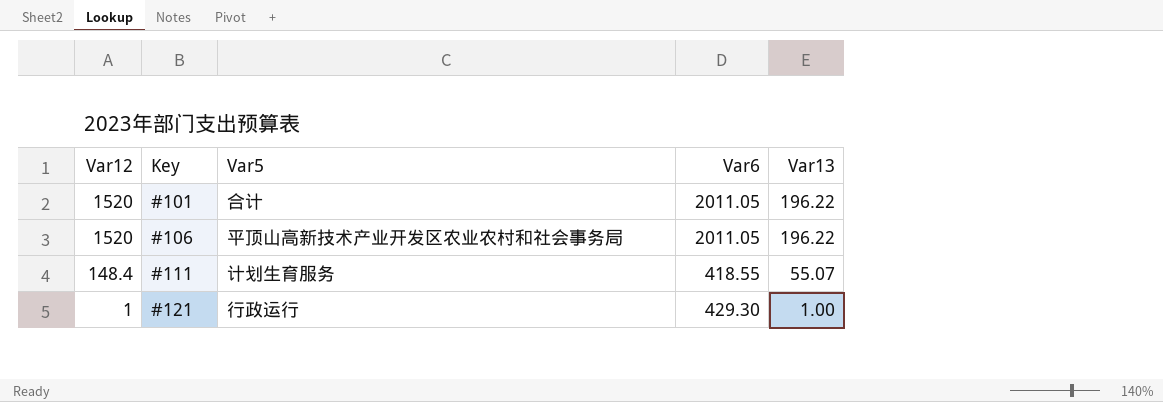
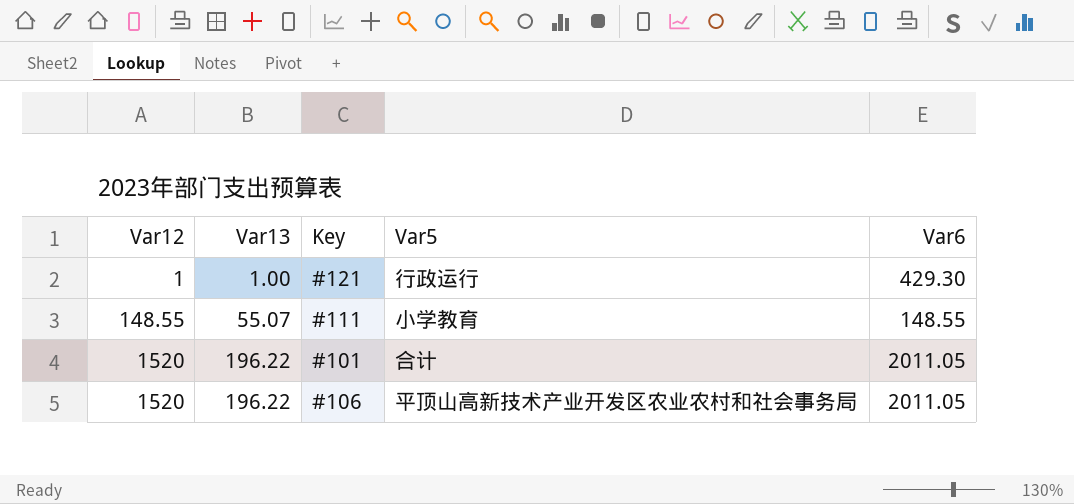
row order: Var12 descending -> Var12 ascending
column Var13 | position: 5 -> 2
#111 | Var12: 148.4 -> 148.55
#111 | Var5: 计划生育服务 -> 小学教育
#111 | Var6: 418.55 -> 148.55

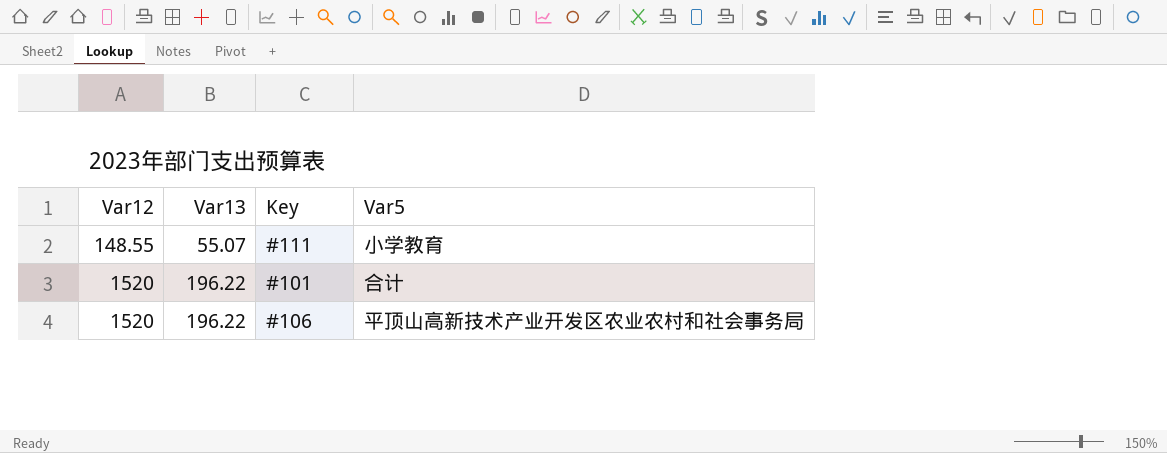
column Var6 | position: 5 -> none
row #121: 1 | 1.00 | 行政运行 | 429.30 -> none

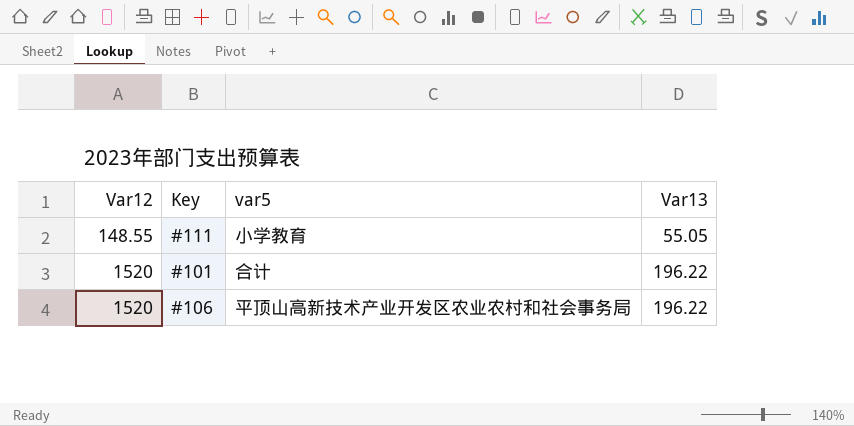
column name: Var5 -> var5
column Var13 | position: 2 -> 4
#111 | Var13: 55.07 -> 55.05

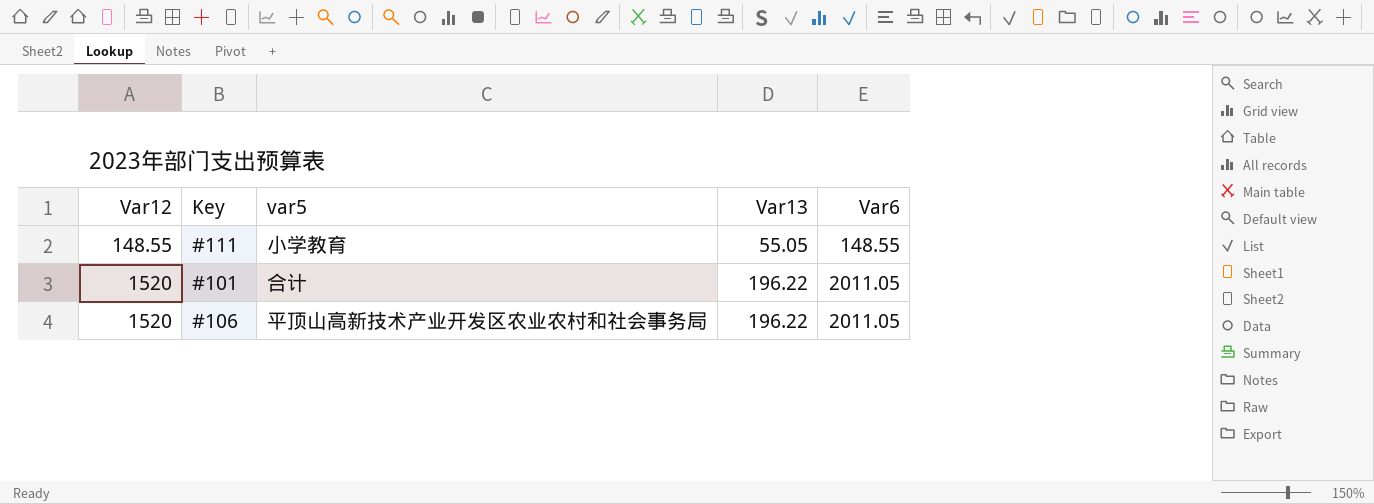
column Var6 | position: none -> 5

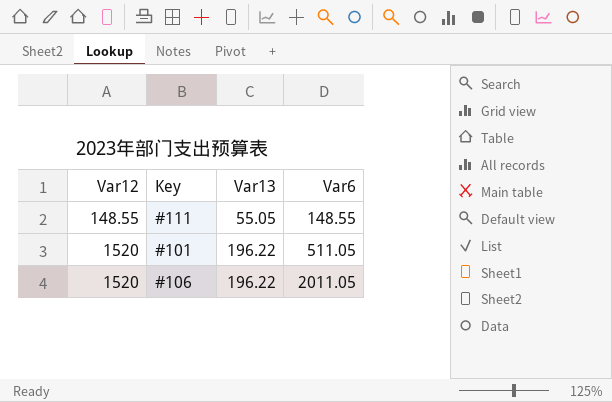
column var5 | position: 3 -> none
#101 | Var6: 2011.05 -> 511.05

